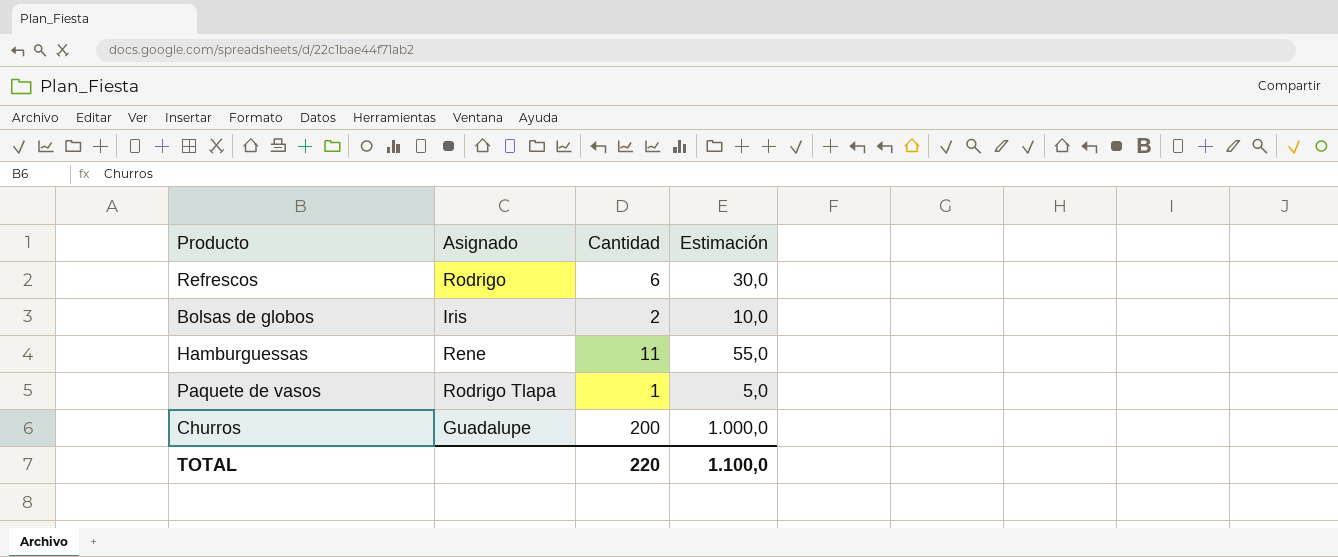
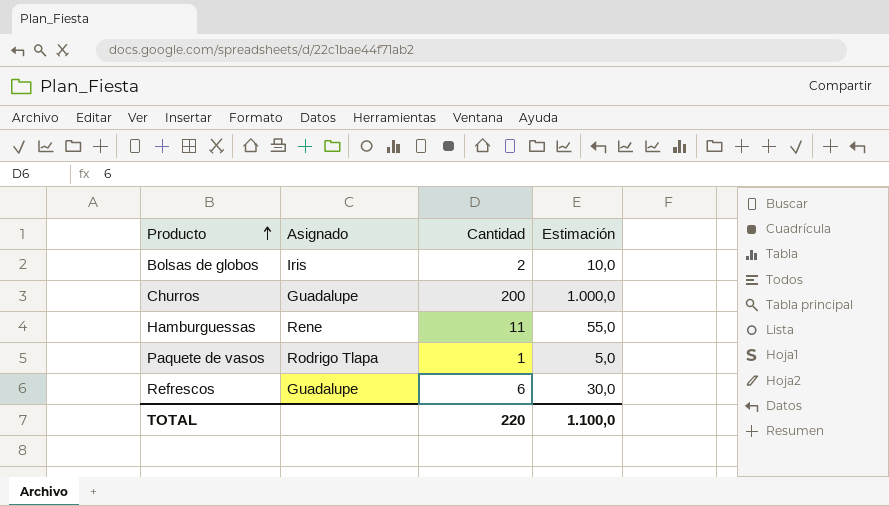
row order: none -> Producto ascending
Refrescos | Asignado: Rodrigo -> Guadalupe

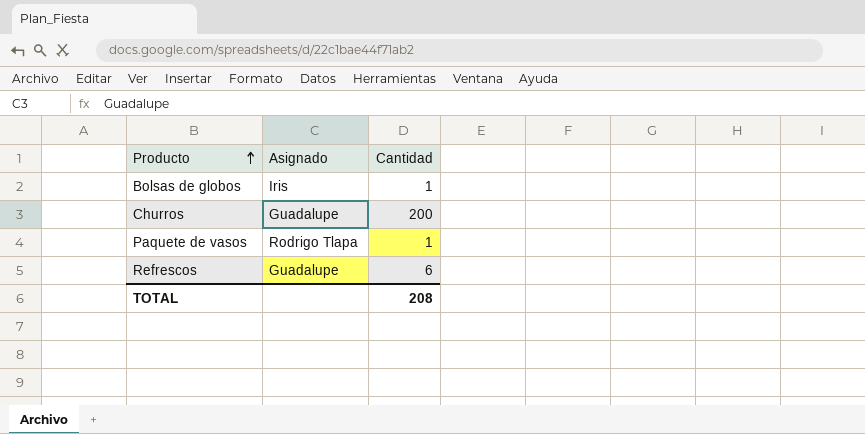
column Estimación | formula: [Cantidad] * 5 -> none
row Hamburguessas: Rene | 11 | 55,0 -> none
Bolsas de globos | Cantidad: 2 -> 1
TOTAL | Cantidad: 220 -> 208

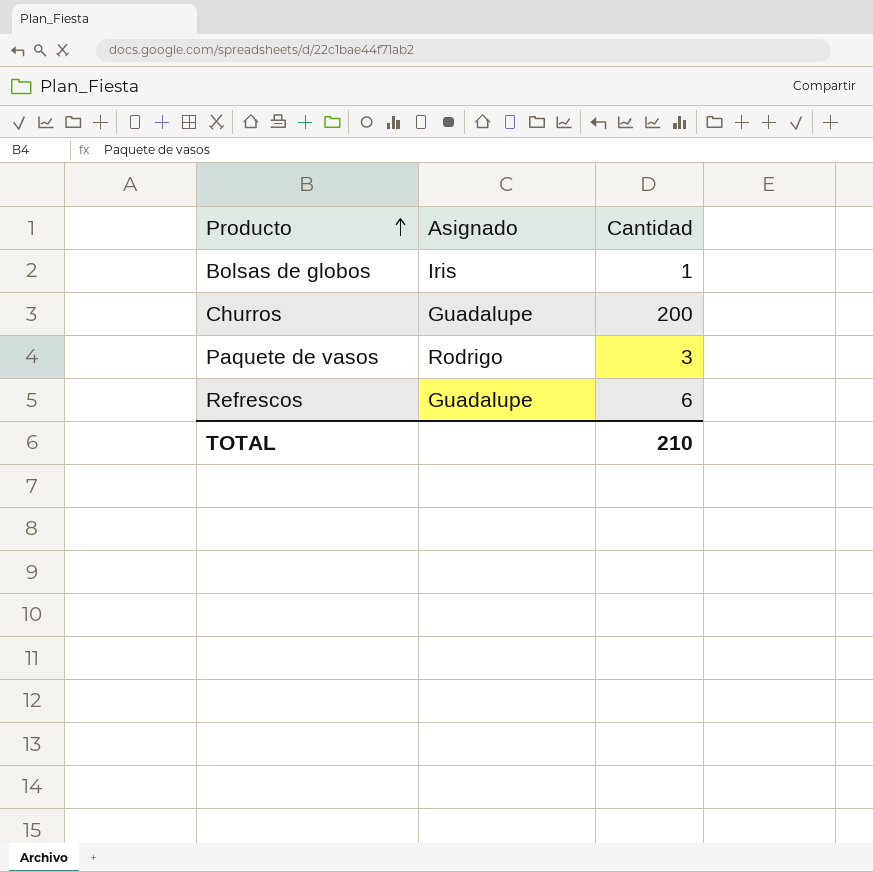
Paquete de vasos | Asignado: Rodrigo Tlapa -> Rodrigo
Paquete de vasos | Cantidad: 1 -> 3
TOTAL | Cantidad: 208 -> 210

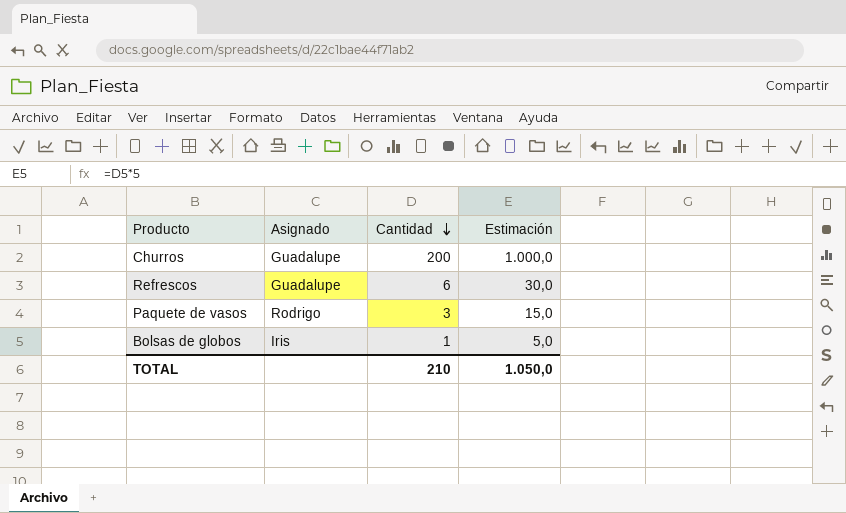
row order: Producto ascending -> Cantidad descending
column Estimación | formula: none -> [Cantidad] * 5

